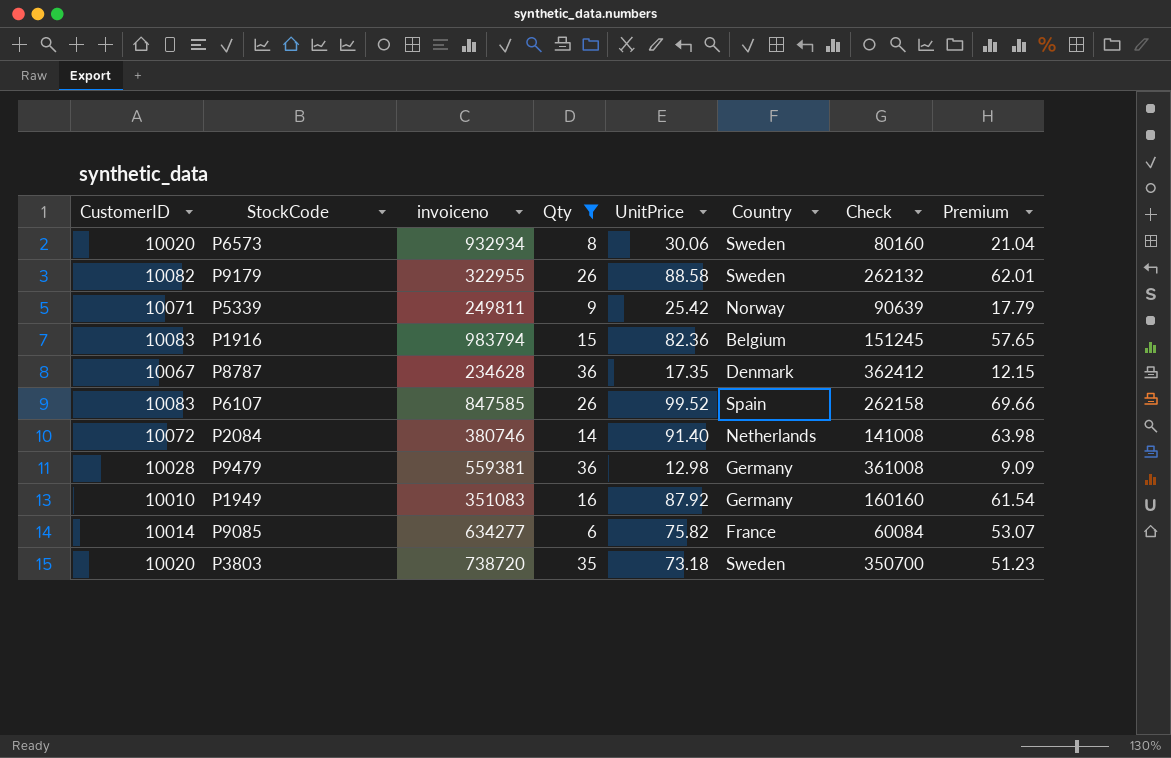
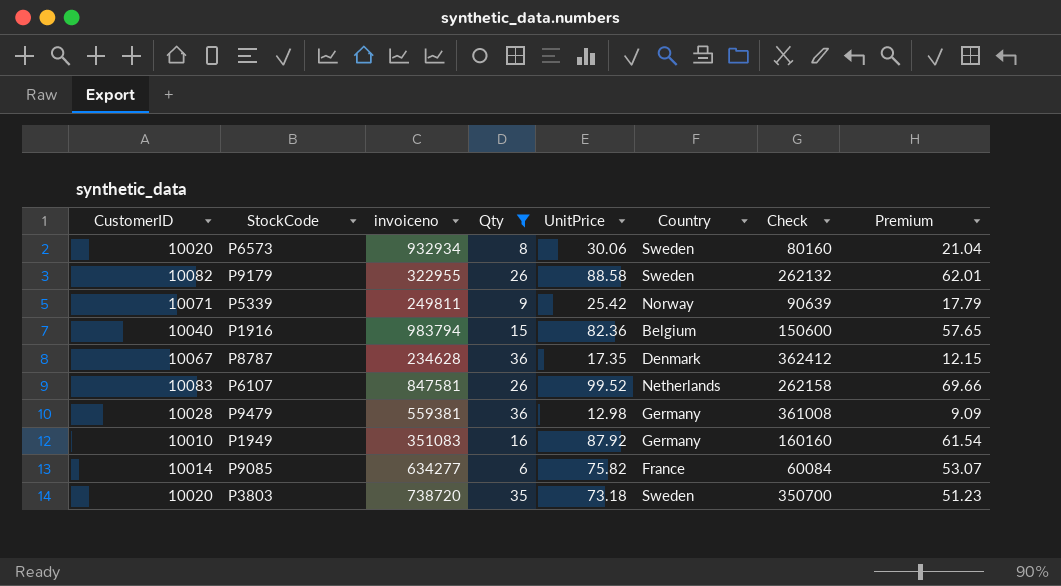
row P2084: 10072 | 380746 | 14 | 91.40 | Netherlands | 141008 | 63.98 -> none
P1916 | CustomerID: 10083 -> 10040
P1916 | Check: 151245 -> 150600
P6107 | invoiceno: 847585 -> 847581
P6107 | Country: Spain -> Netherlands

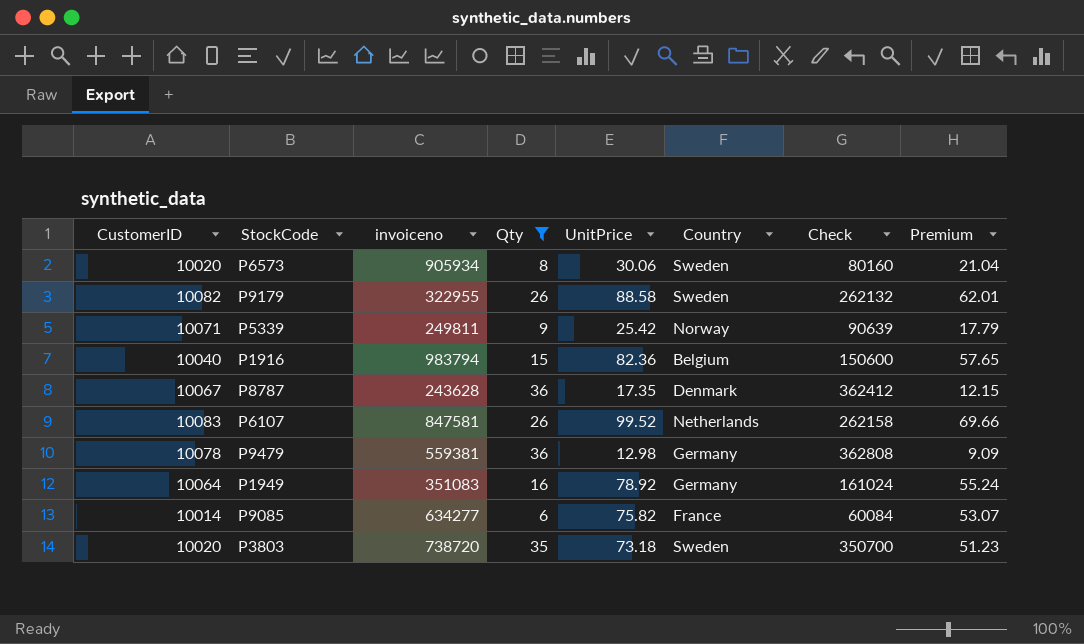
P6573 | invoiceno: 932934 -> 905934
P8787 | invoiceno: 234628 -> 243628
P9479 | CustomerID: 10028 -> 10078
P9479 | Check: 361008 -> 362808
P1949 | CustomerID: 10010 -> 10064
P1949 | UnitPrice: 87.92 -> 78.92
P1949 | Check: 160160 -> 161024
P1949 | Premium: 61.54 -> 55.24

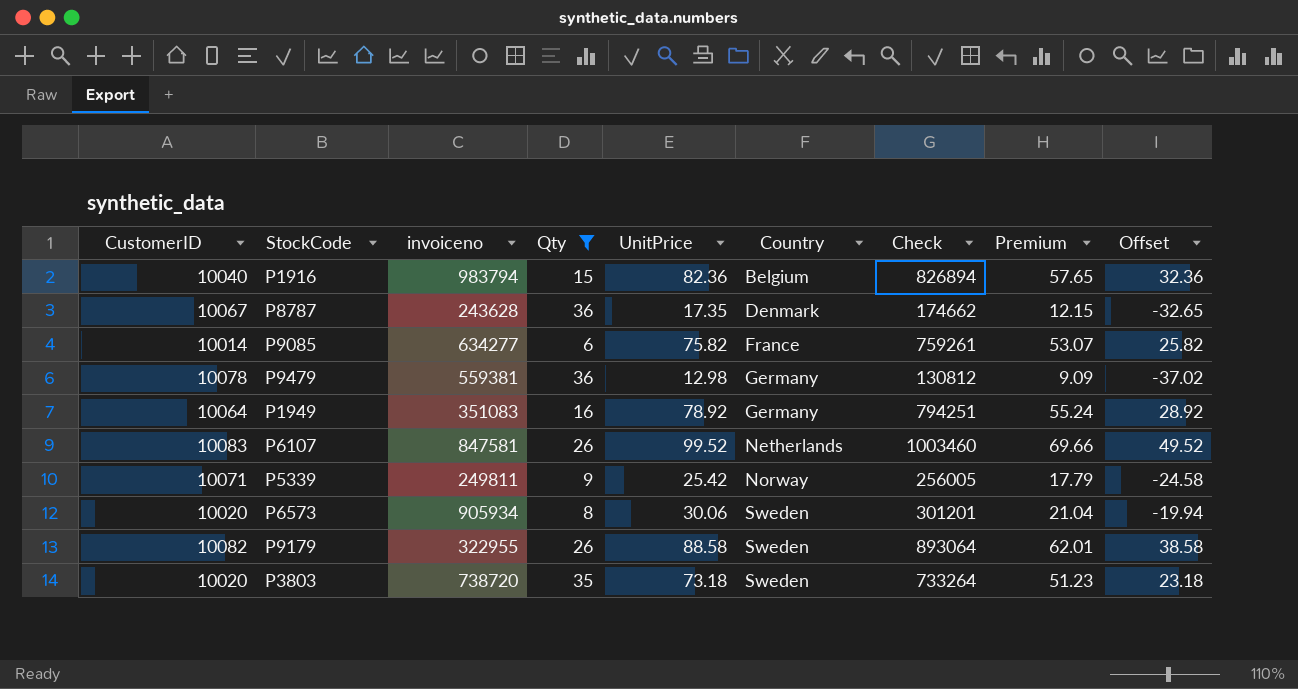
row order: none -> Country ascending
column Check | formula: [CustomerID] * [Qty] -> [CustomerID] * [UnitPrice]
column Offset | formula: none -> [UnitPrice] - 50

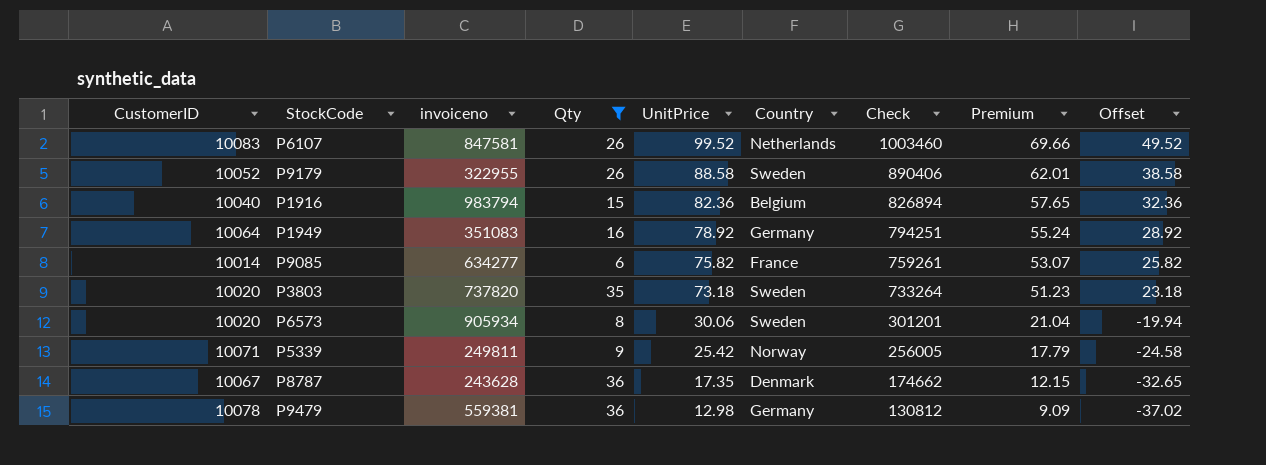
row order: Country ascending -> UnitPrice descending
P9179 | CustomerID: 10082 -> 10052
P9179 | Check: 893064 -> 890406
P3803 | invoiceno: 738720 -> 737820

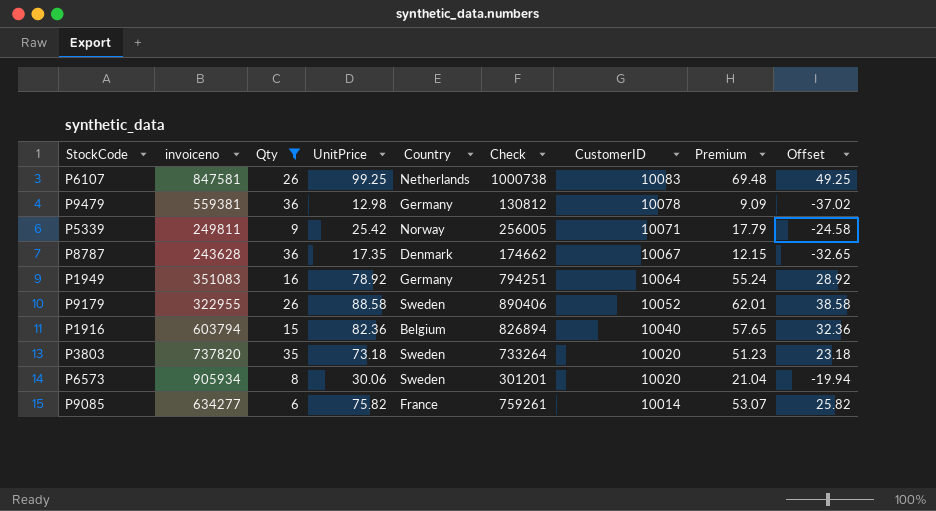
row order: UnitPrice descending -> CustomerID descending
column CustomerID | position: 1 -> 7
P6107 | UnitPrice: 99.52 -> 99.25
P6107 | Check: 1003460 -> 1000738
P6107 | Premium: 69.66 -> 69.48
P6107 | Offset: 49.52 -> 49.25
P1916 | invoiceno: 983794 -> 603794

